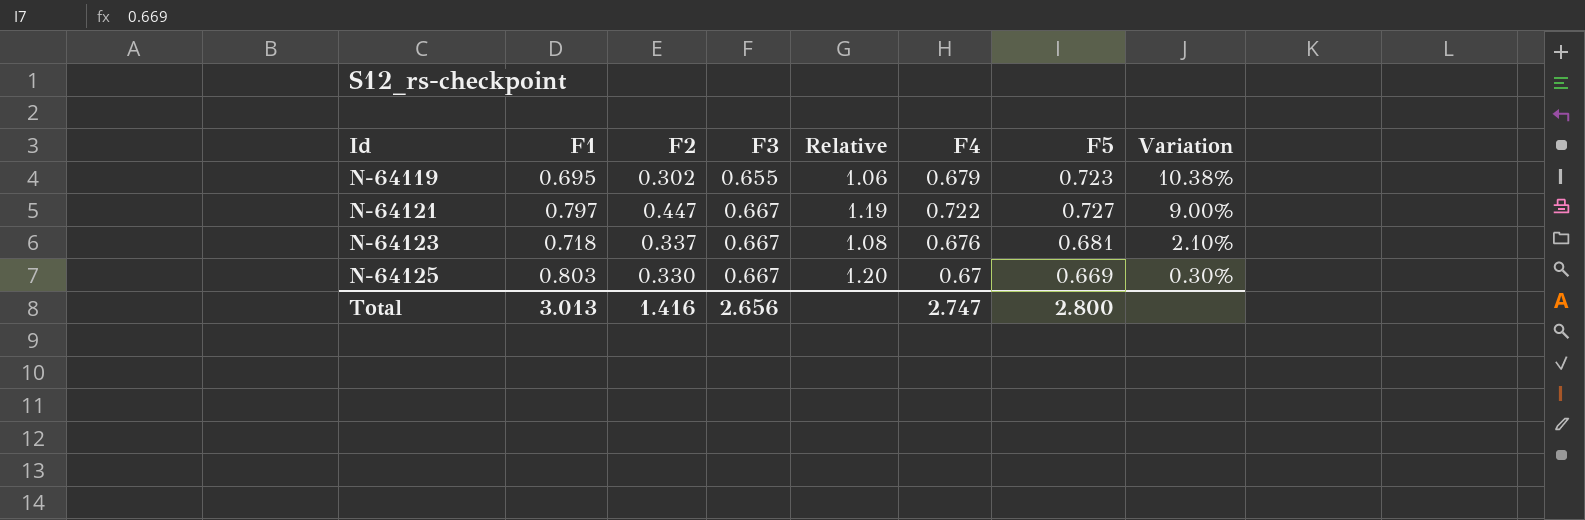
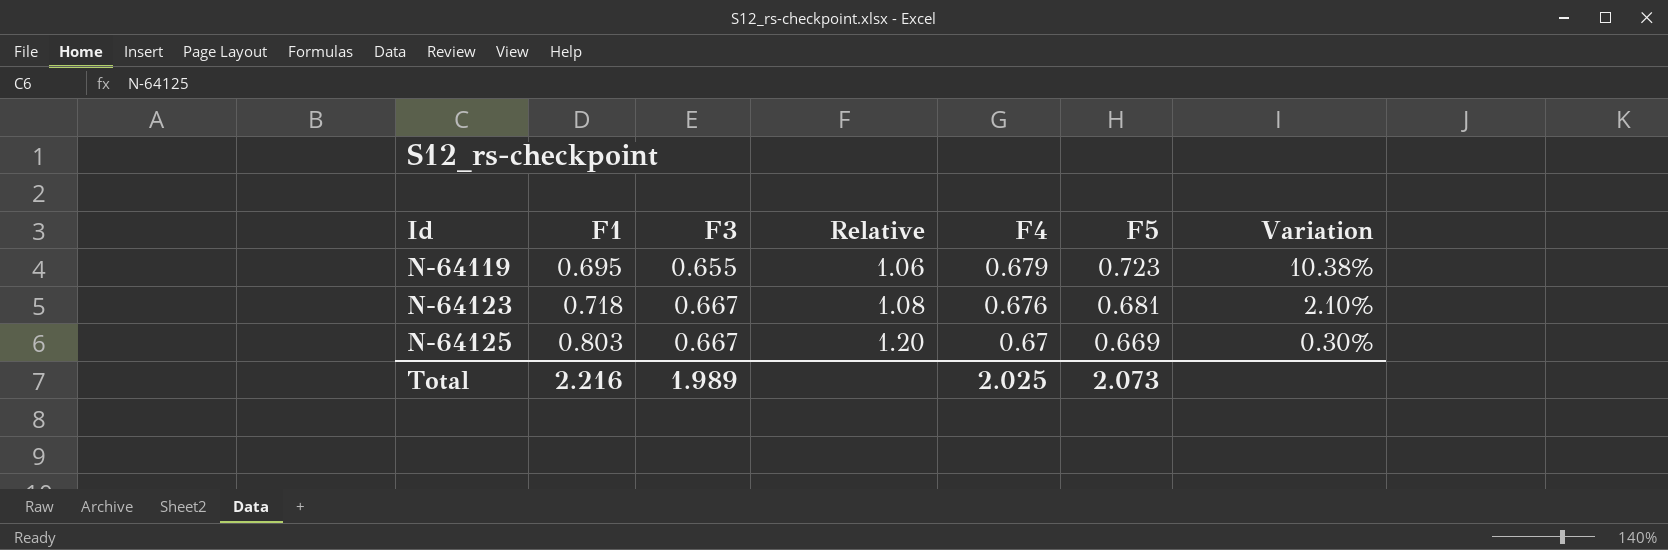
column F2 | position: 3 -> none
row N-64121: 0.797 | 0.447 | 0.667 | 1.19 | 0.722 | 0.727 | 9.00% -> none
Total | F1: 3.013 -> 2.216
Total | F3: 2.656 -> 1.989
Total | F4: 2.747 -> 2.025
Total | F5: 2.800 -> 2.073

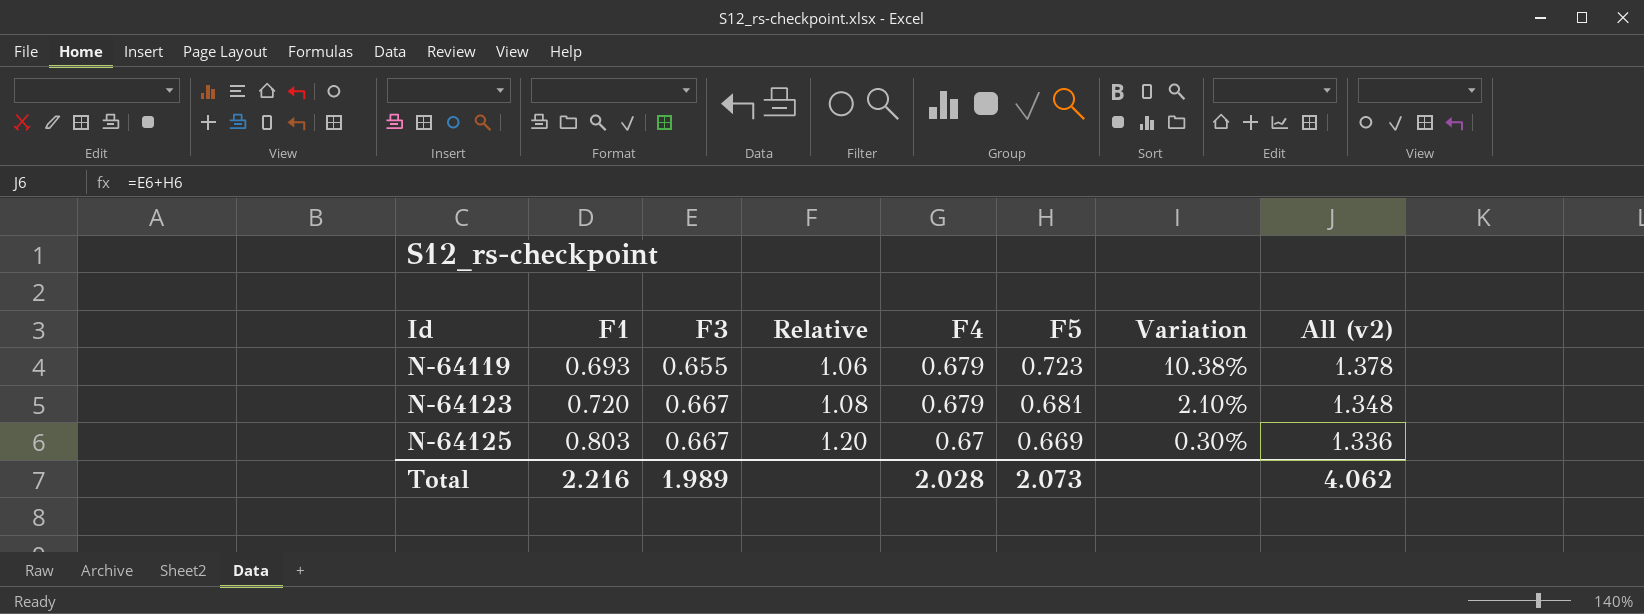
column All (v2) | formula: none -> [F3] + [F5]
N-64119 | F1: 0.695 -> 0.693
N-64123 | F1: 0.718 -> 0.720
N-64123 | F4: 0.676 -> 0.679
Total | F4: 2.025 -> 2.028

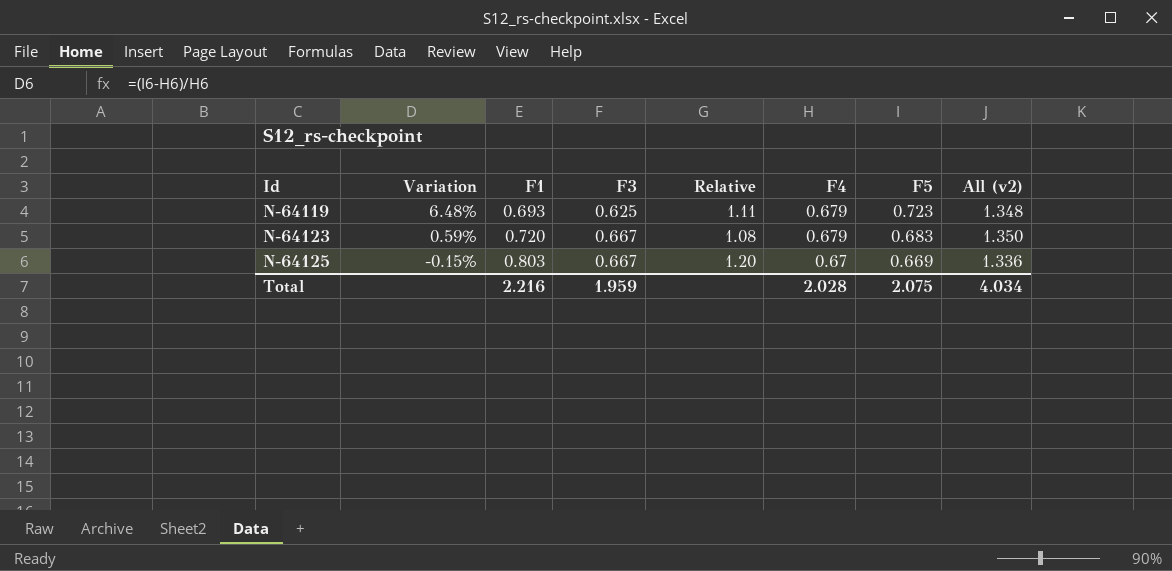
column Variation | formula: ([F5] - [F3]) / [F3] -> ([F5] - [F4]) / [F4]
column Variation | position: 7 -> 2
N-64119 | F3: 0.655 -> 0.625
N-64119 | Relative: 1.06 -> 1.11
N-64119 | All (v2): 1.378 -> 1.348
N-64123 | F5: 0.681 -> 0.683
N-64123 | All (v2): 1.348 -> 1.350
Total | F3: 1.989 -> 1.959
Total | F5: 2.073 -> 2.075
Total | All (v2): 4.062 -> 4.034

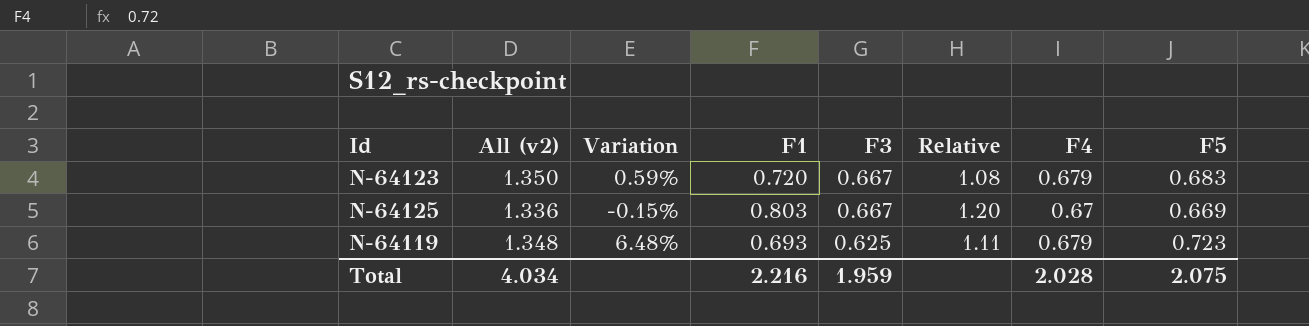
row order: Id ascending -> F3 descending
column All (v2) | position: 8 -> 2

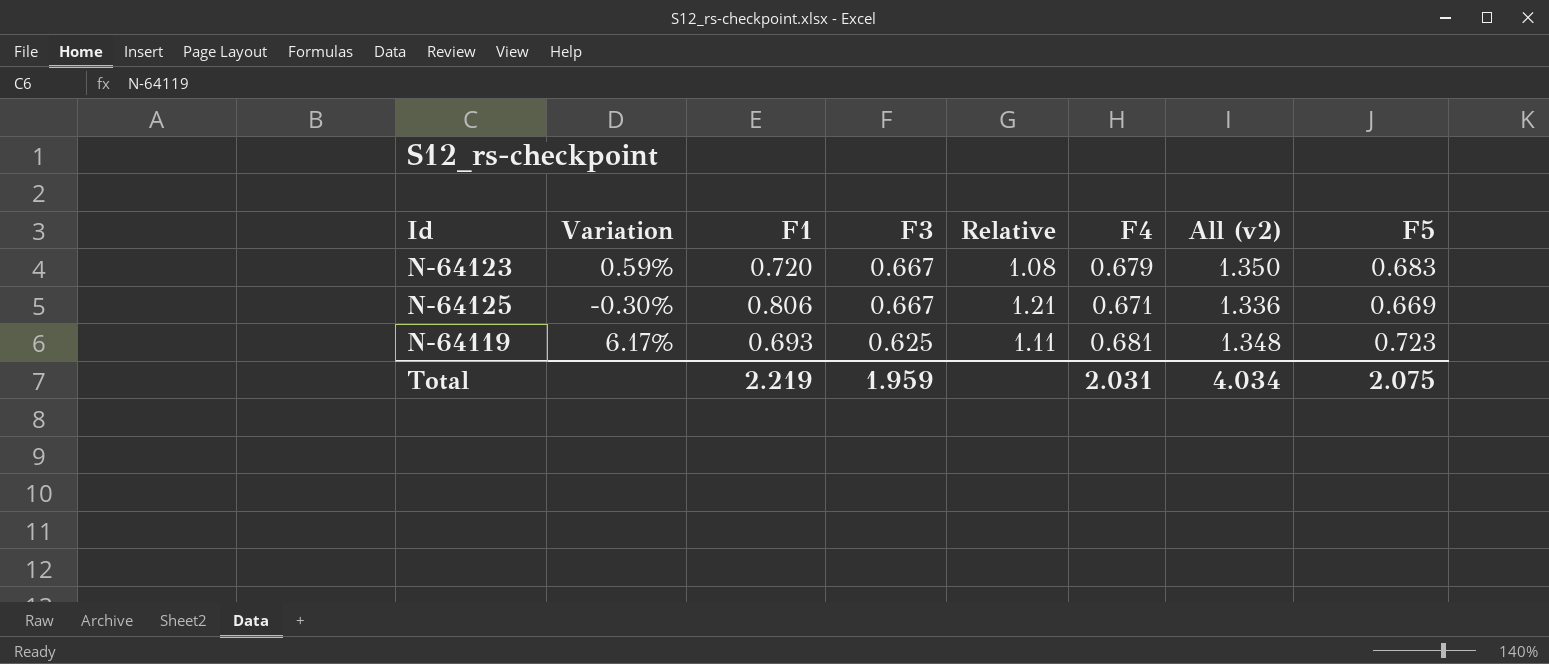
column All (v2) | position: 2 -> 7
N-64125 | Variation: -0.15% -> -0.30%
N-64125 | F1: 0.803 -> 0.806
N-64125 | Relative: 1.20 -> 1.21
N-64125 | F4: 0.67 -> 0.671
N-64119 | Variation: 6.48% -> 6.17%
N-64119 | F4: 0.679 -> 0.681
Total | F1: 2.216 -> 2.219
Total | F4: 2.028 -> 2.031

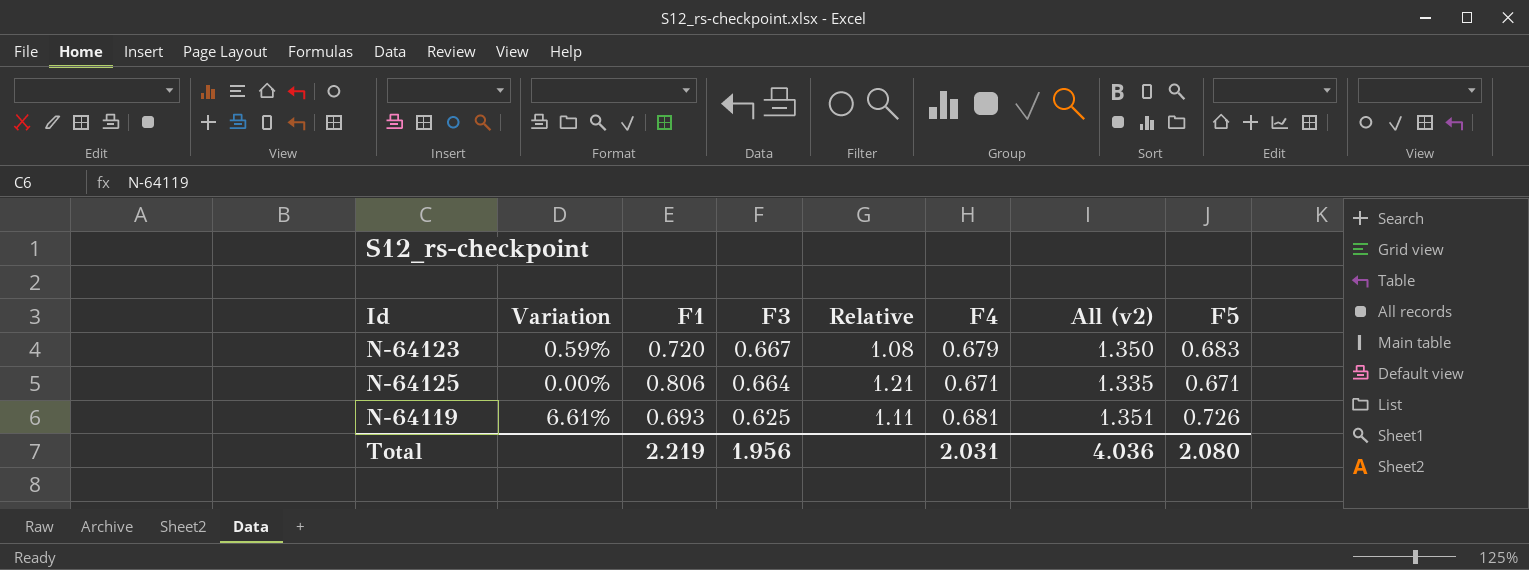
N-64125 | Variation: -0.30% -> 0.00%
N-64125 | F3: 0.667 -> 0.664
N-64125 | All (v2): 1.336 -> 1.335
N-64125 | F5: 0.669 -> 0.671
N-64119 | Variation: 6.17% -> 6.61%
N-64119 | All (v2): 1.348 -> 1.351
N-64119 | F5: 0.723 -> 0.726
Total | F3: 1.959 -> 1.956
Total | All (v2): 4.034 -> 4.036
Total | F5: 2.075 -> 2.080

